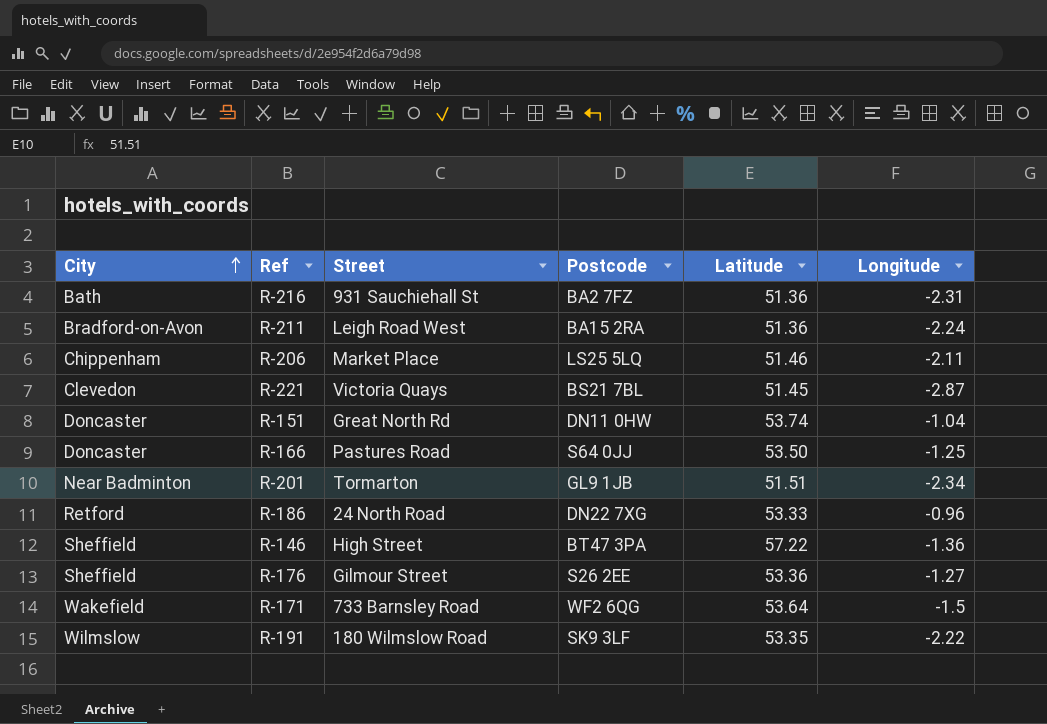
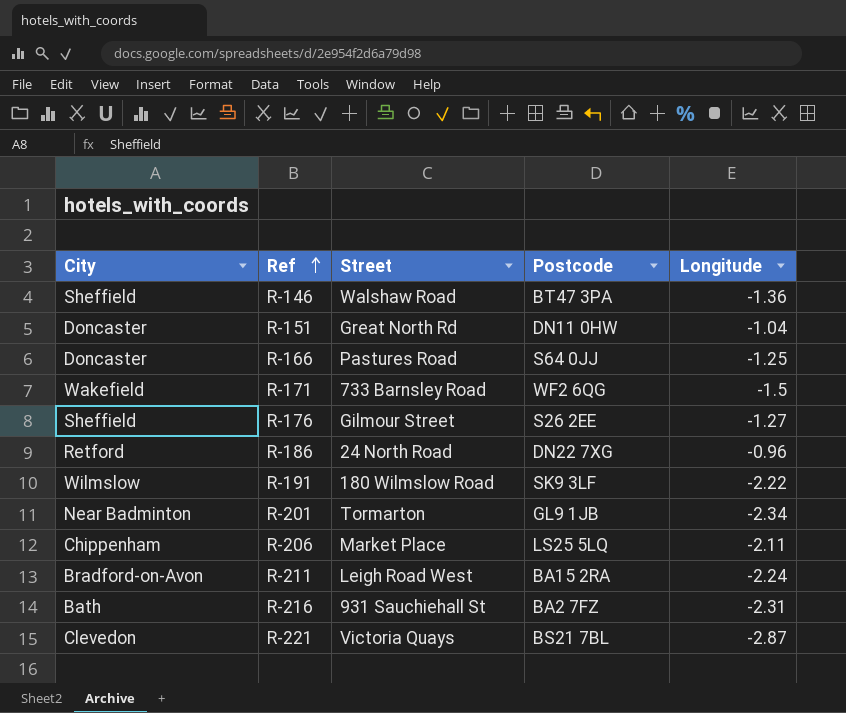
row order: City ascending -> Ref ascending
column Latitude | position: 5 -> none
R-146 | Street: High Street -> Walshaw Road

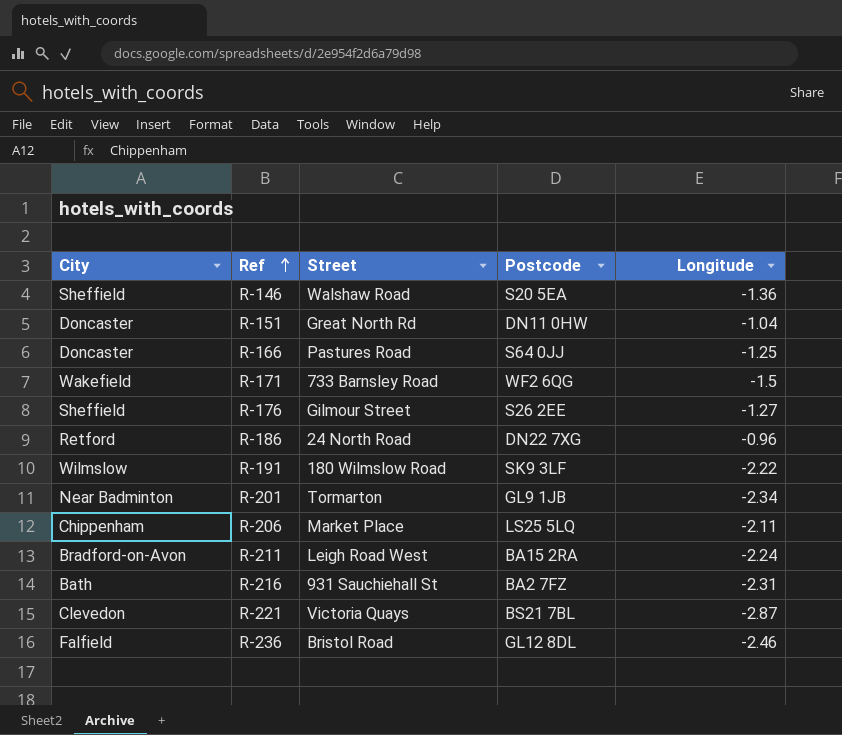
R-146 | Postcode: BT47 3PA -> S20 5EA
row R-236: none -> Falfield | Bristol Road | GL12 8DL | -2.46

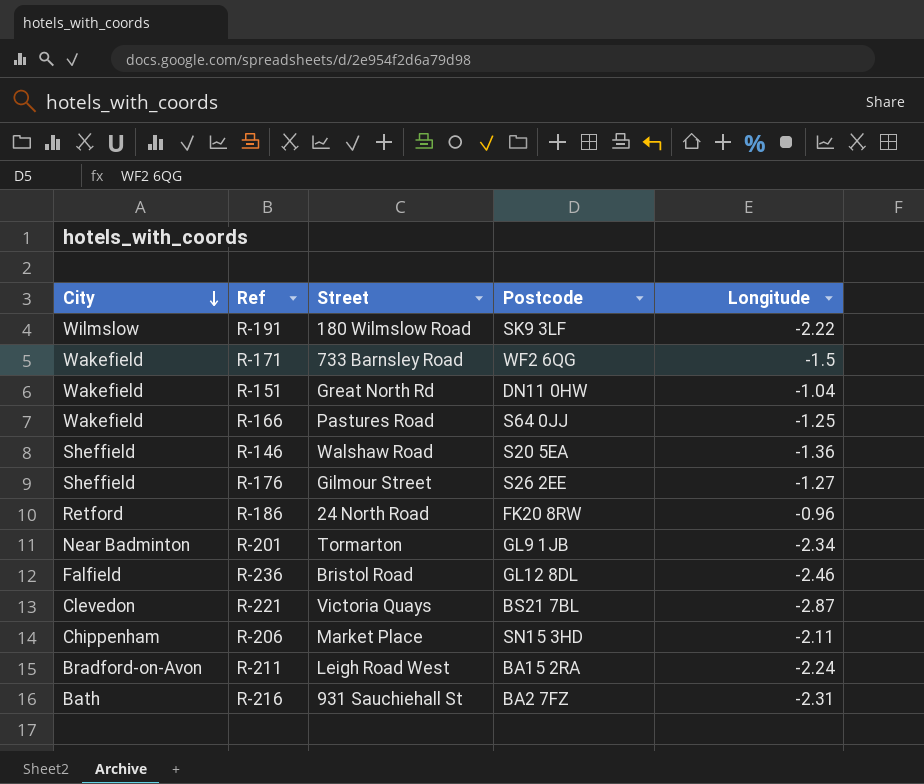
row order: Ref ascending -> City descending
R-151 | City: Doncaster -> Wakefield
R-166 | City: Doncaster -> Wakefield
R-186 | Postcode: DN22 7XG -> FK20 8RW
R-206 | Postcode: LS25 5LQ -> SN15 3HD

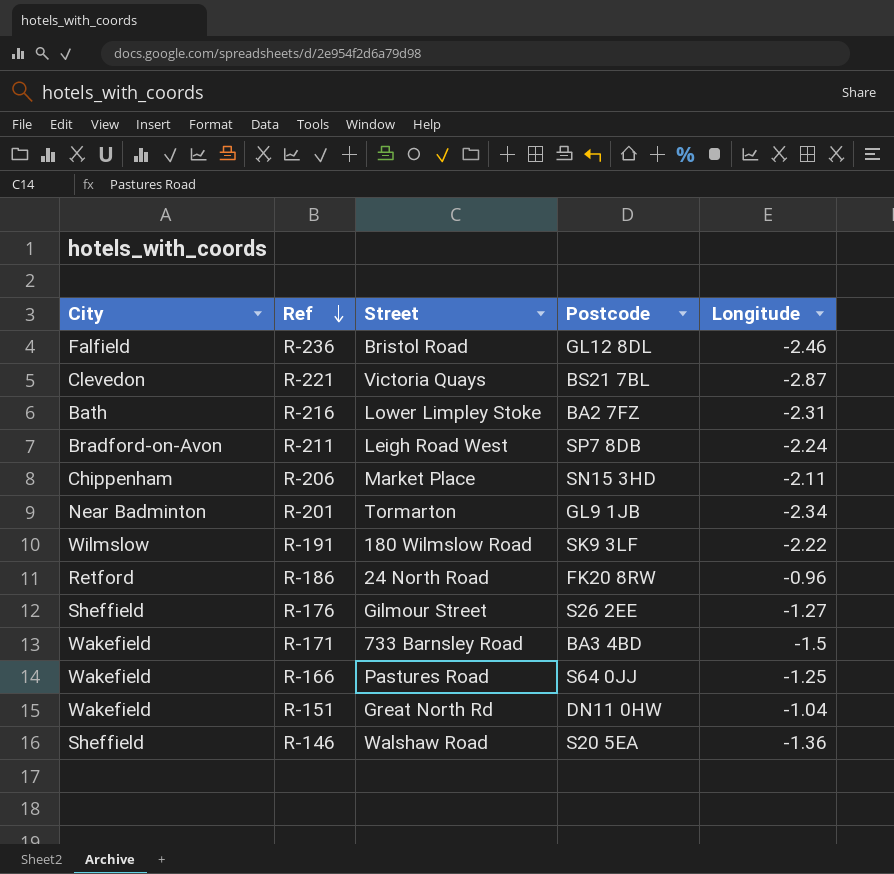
row order: City descending -> Ref descending
R-216 | Street: 931 Sauchiehall St -> Lower Limpley Stoke
R-211 | Postcode: BA15 2RA -> SP7 8DB
R-171 | Postcode: WF2 6QG -> BA3 4BD

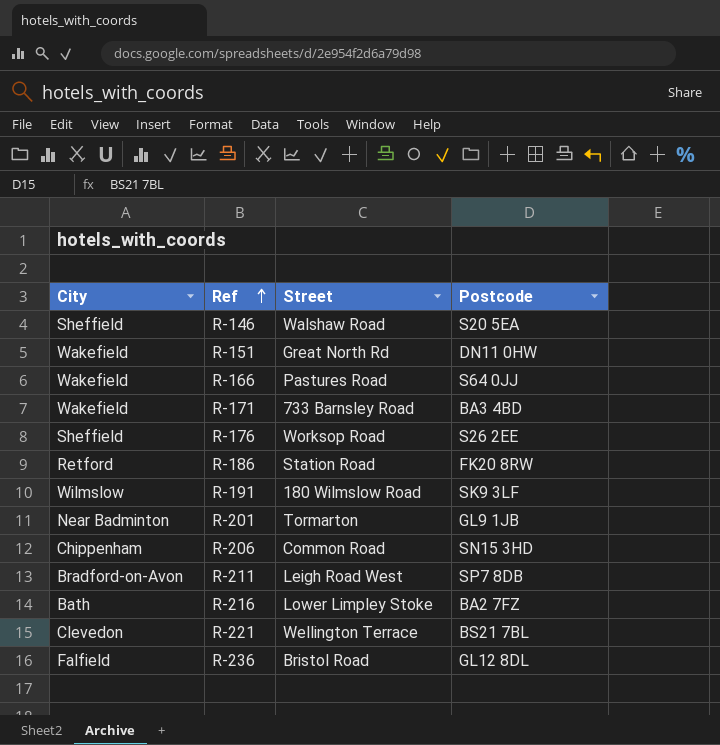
row order: Ref descending -> Ref ascending
column Longitude | position: 5 -> none
R-176 | Street: Gilmour Street -> Worksop Road
R-186 | Street: 24 North Road -> Station Road
R-206 | Street: Market Place -> Common Road
R-221 | Street: Victoria Quays -> Wellington Terrace

